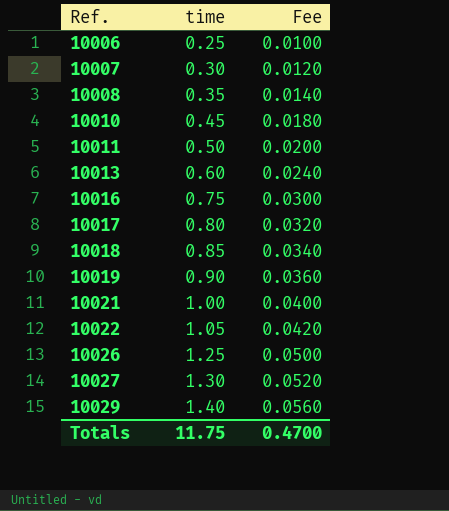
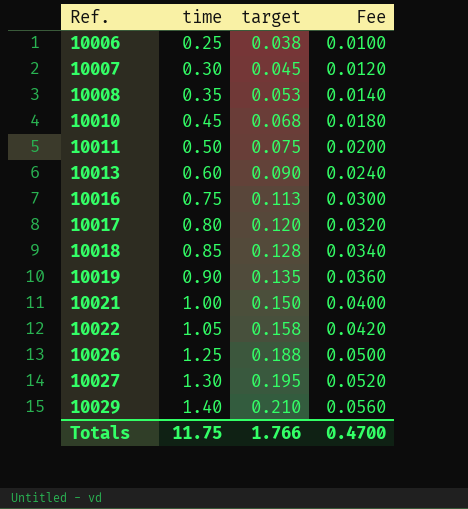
column target | formula: none -> [time] * 0.15

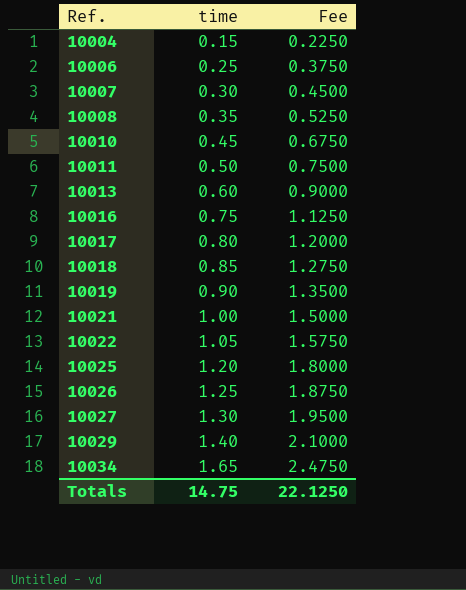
column target | formula: [time] * 0.15 -> none
column Fee | formula: [time] * 0.04 -> [time] * 1.5
row 10004: none -> 0.15 | 0.2250
row 10025: none -> 1.20 | 1.8000
row 10034: none -> 1.65 | 2.4750
Totals | time: 11.75 -> 14.75
Totals | Fee: 0.4700 -> 22.1250

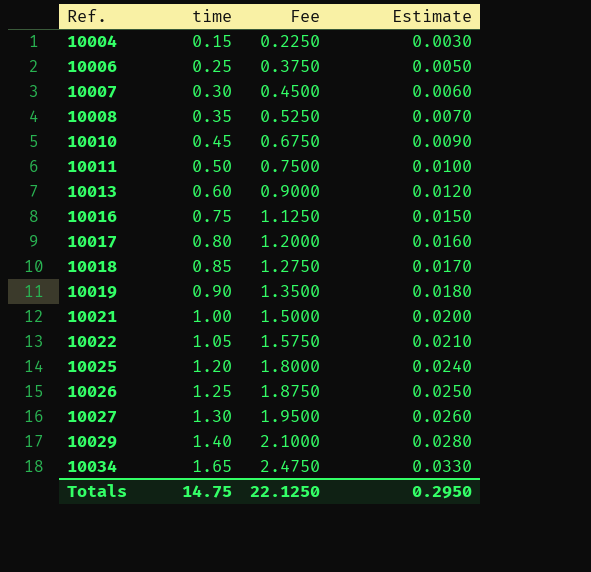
column Estimate | formula: none -> [time] * 0.02

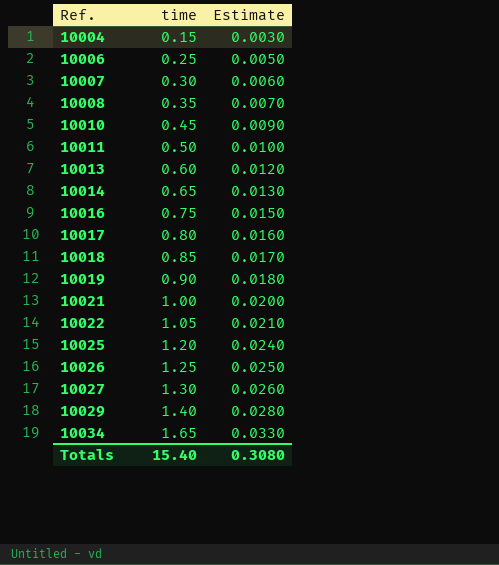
column Fee | formula: [time] * 1.5 -> none
row 10014: none -> 0.65 | 0.0130
Totals | time: 14.75 -> 15.40
Totals | Estimate: 0.2950 -> 0.3080

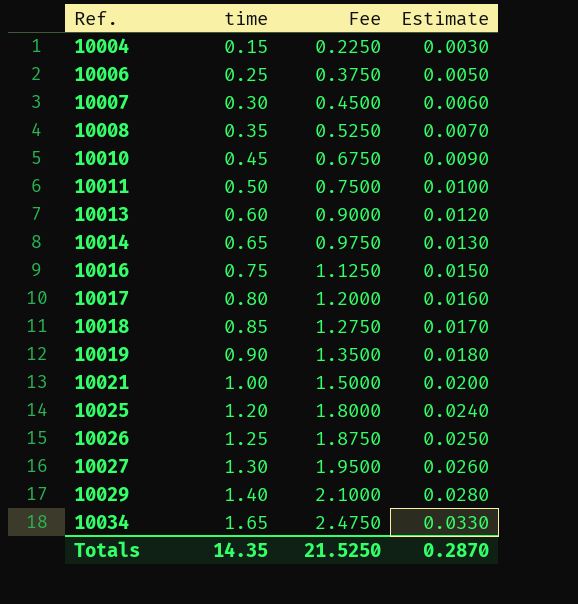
column Fee | formula: none -> [time] * 1.5
row 10022: 1.05 | 0.0210 -> none
Totals | time: 15.40 -> 14.35
Totals | Estimate: 0.3080 -> 0.2870

